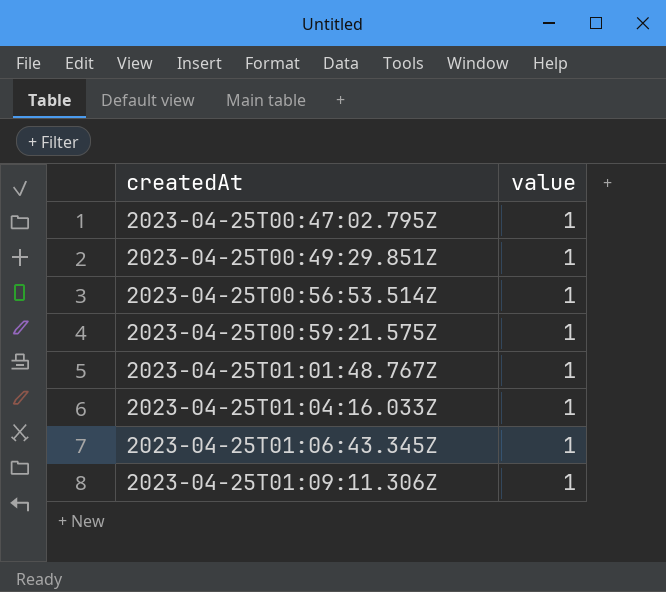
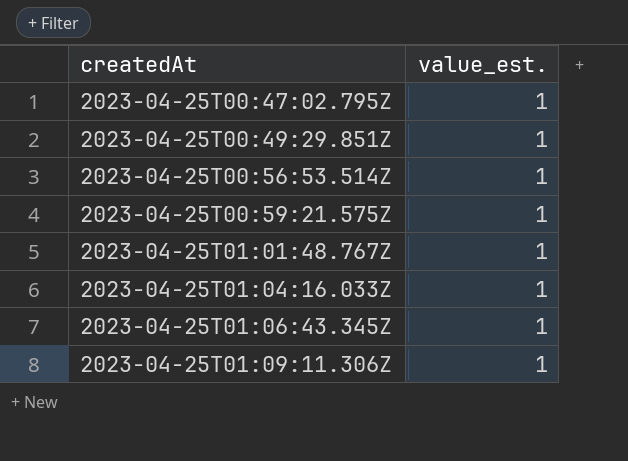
column name: value -> value_est.

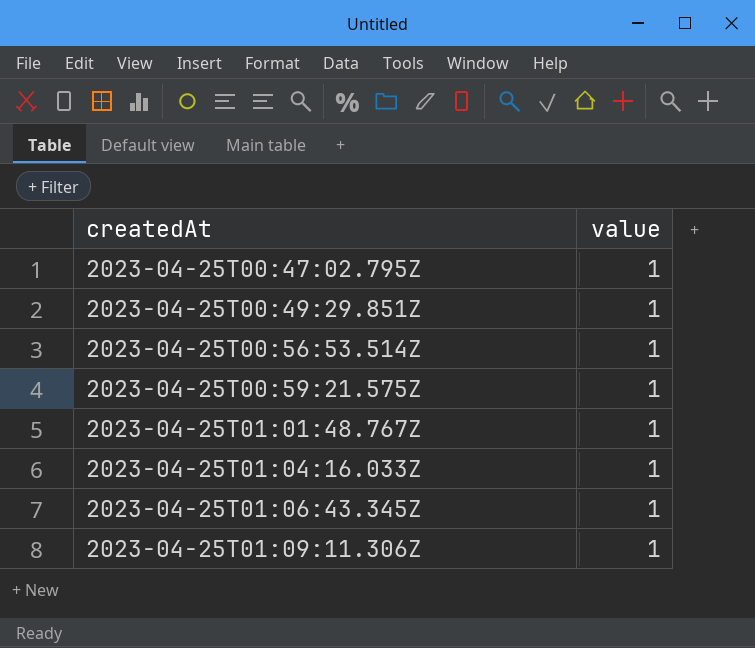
column name: value_est. -> value

